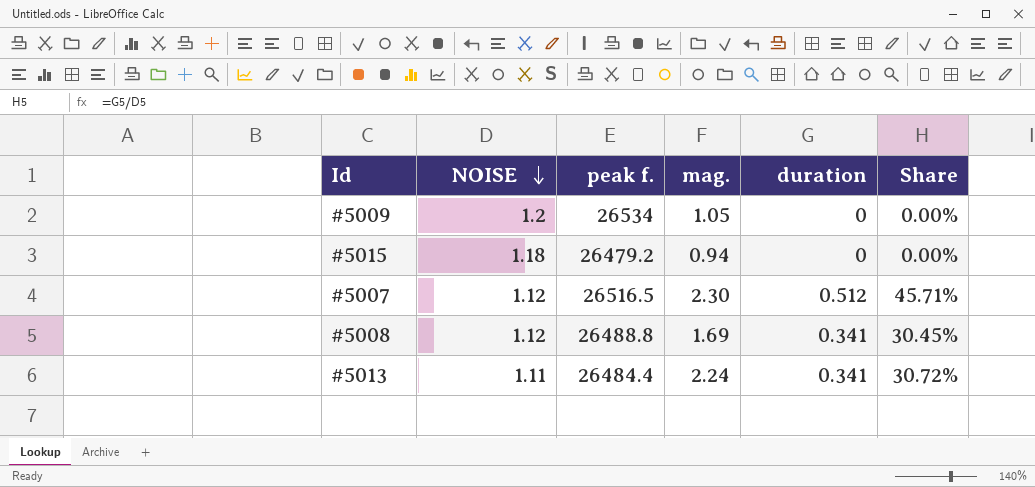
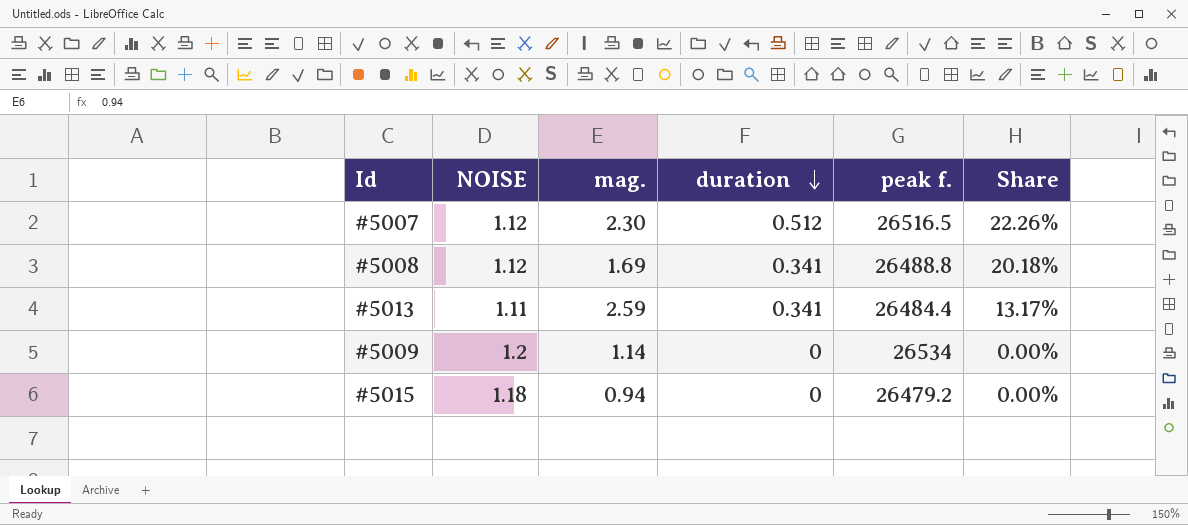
row order: NOISE descending -> duration descending
column peak f. | position: 3 -> 5
column Share | formula: [duration] / [NOISE] -> [duration] / [mag.]
#5013 | mag.: 2.24 -> 2.59
#5009 | mag.: 1.05 -> 1.14

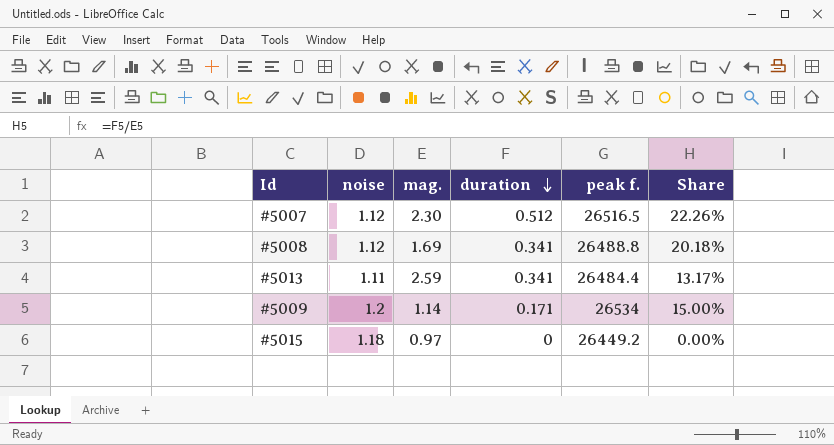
column name: NOISE -> noise
#5009 | duration: 0 -> 0.171
#5009 | Share: 0.00% -> 15.00%
#5015 | mag.: 0.94 -> 0.97
#5015 | peak f.: 26479.2 -> 26449.2

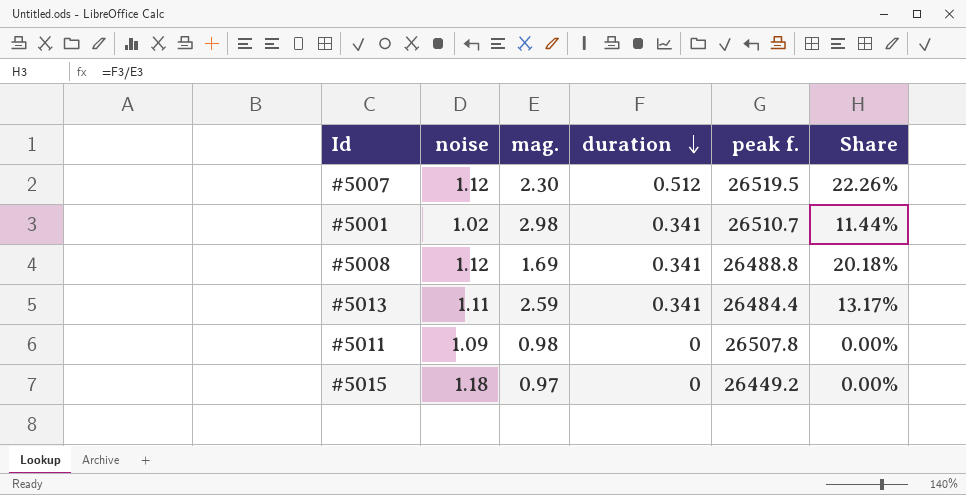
row #5009: 1.2 | 1.14 | 0.171 | 26534 | 15.00% -> none
#5007 | peak f.: 26516.5 -> 26519.5
row #5001: none -> 1.02 | 2.98 | 0.341 | 26510.7 | 11.44%
row #5011: none -> 1.09 | 0.98 | 0 | 26507.8 | 0.00%

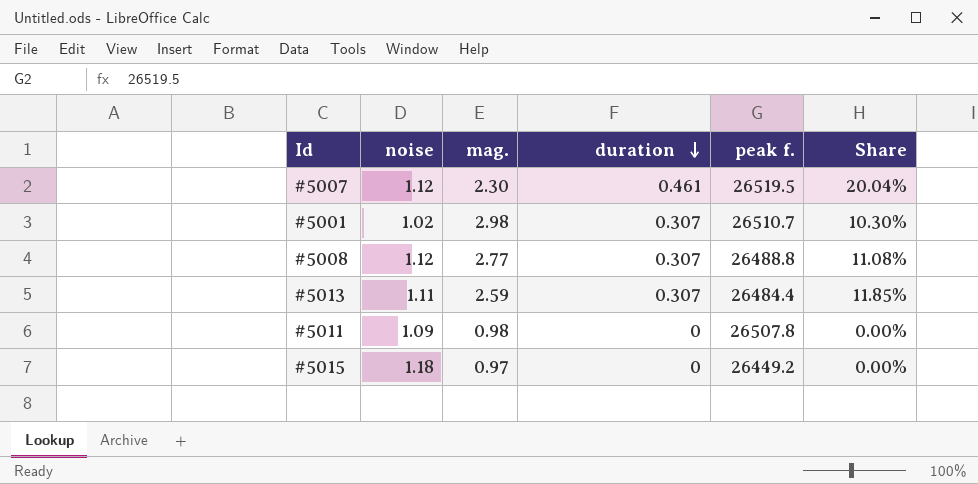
#5007 | duration: 0.512 -> 0.461
#5007 | Share: 22.26% -> 20.04%
#5001 | duration: 0.341 -> 0.307
#5001 | Share: 11.44% -> 10.30%
#5008 | mag.: 1.69 -> 2.77
#5008 | duration: 0.341 -> 0.307
#5008 | Share: 20.18% -> 11.08%
#5013 | duration: 0.341 -> 0.307
#5013 | Share: 13.17% -> 11.85%

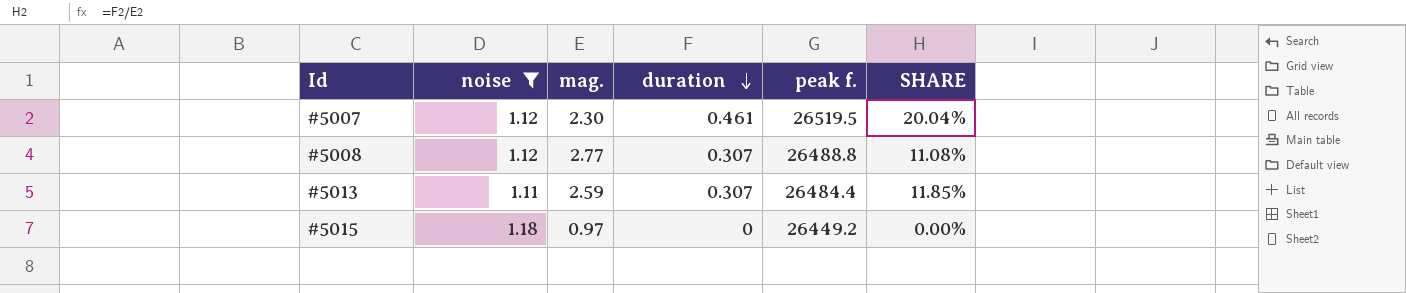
filter: none -> noise >= 1.11
column name: Share -> SHARE

